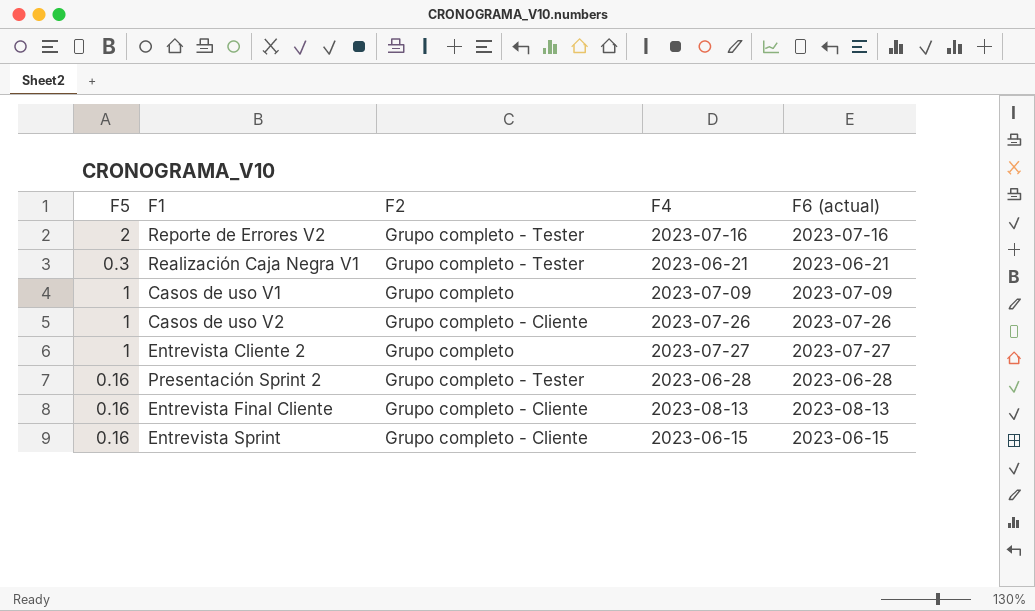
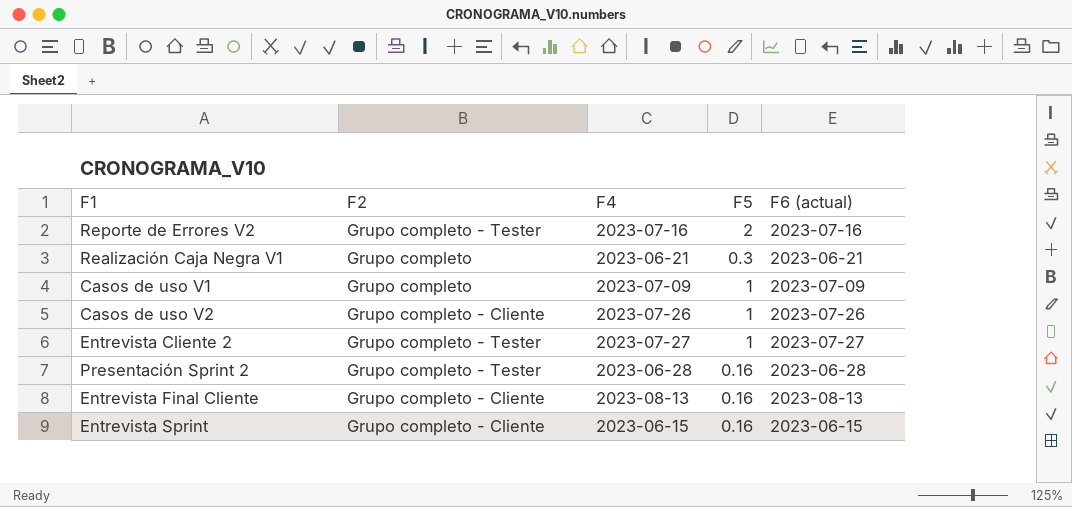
column F5 | position: 1 -> 4
Realización Caja Negra V1 | F2: Grupo completo - Tester -> Grupo completo
Entrevista Cliente 2 | F2: Grupo completo -> Grupo completo - Tester

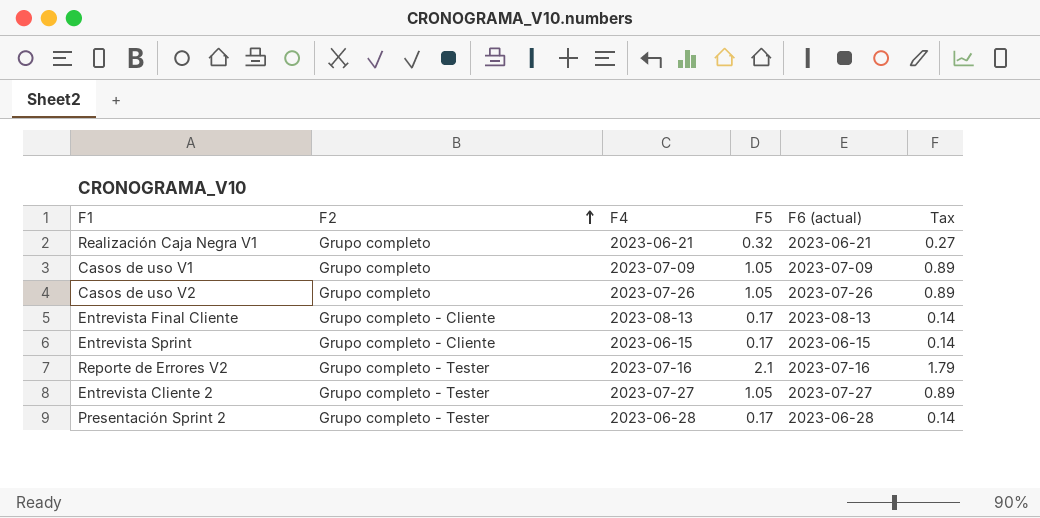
row order: none -> F2 ascending
column Tax | formula: none -> [F5] * 0.85
Realización Caja Negra V1 | F5: 0.3 -> 0.32
Casos de uso V1 | F5: 1 -> 1.05
Casos de uso V2 | F2: Grupo completo - Cliente -> Grupo completo
Casos de uso V2 | F5: 1 -> 1.05
Entrevista Final Cliente | F5: 0.16 -> 0.17
Entrevista Sprint | F5: 0.16 -> 0.17
Reporte de Errores V2 | F5: 2 -> 2.1
Entrevista Cliente 2 | F5: 1 -> 1.05
Presentación Sprint 2 | F5: 0.16 -> 0.17

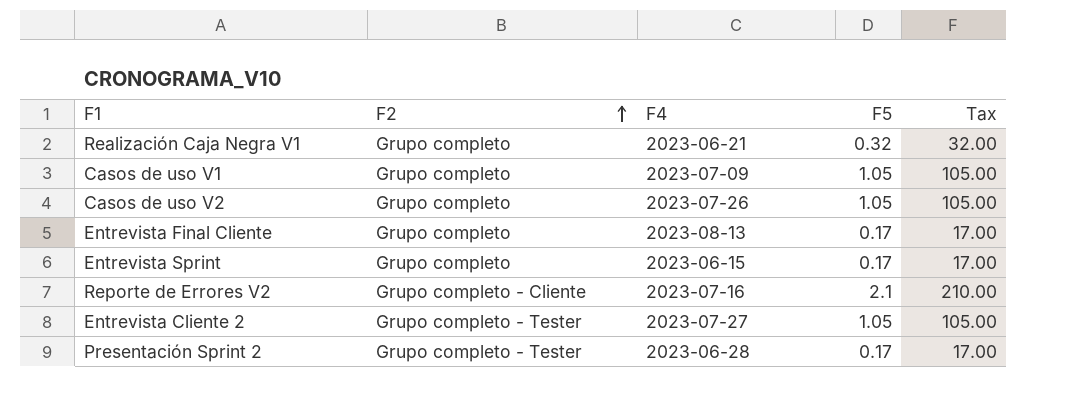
column F6 (actual) | position: 5 -> none
column Tax | formula: [F5] * 0.85 -> [F5] * 100
Entrevista Final Cliente | F2: Grupo completo - Cliente -> Grupo completo
Entrevista Sprint | F2: Grupo completo - Cliente -> Grupo completo
Reporte de Errores V2 | F2: Grupo completo - Tester -> Grupo completo - Cliente

